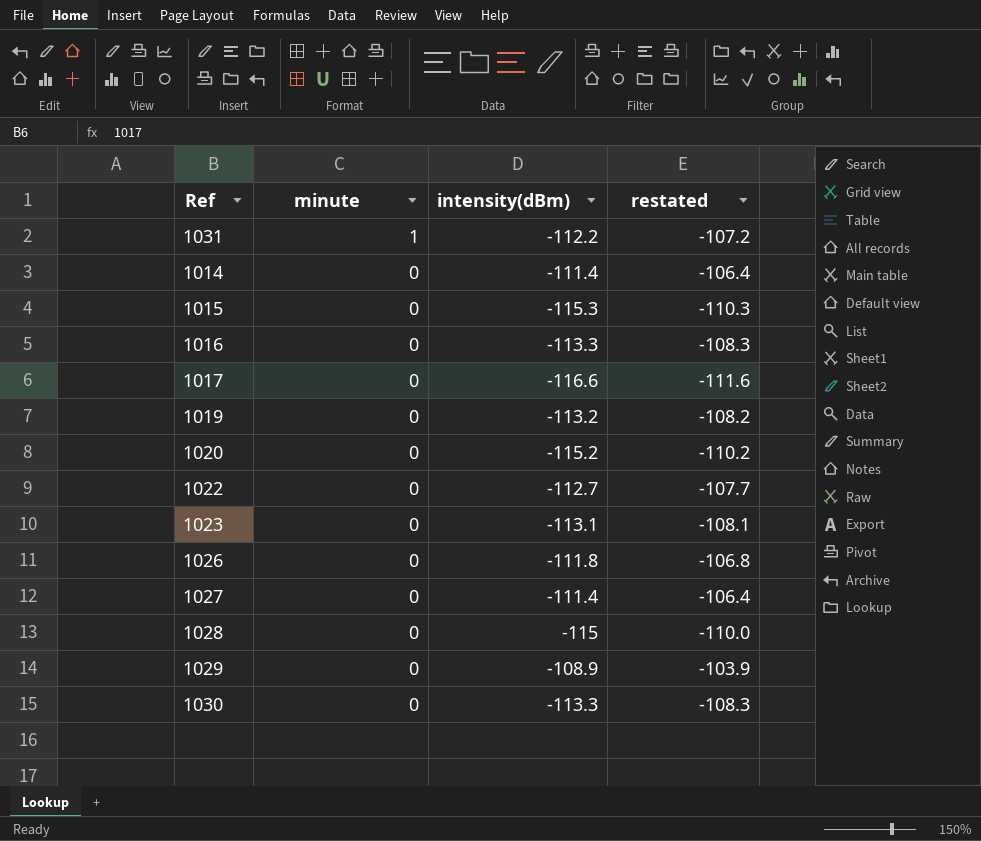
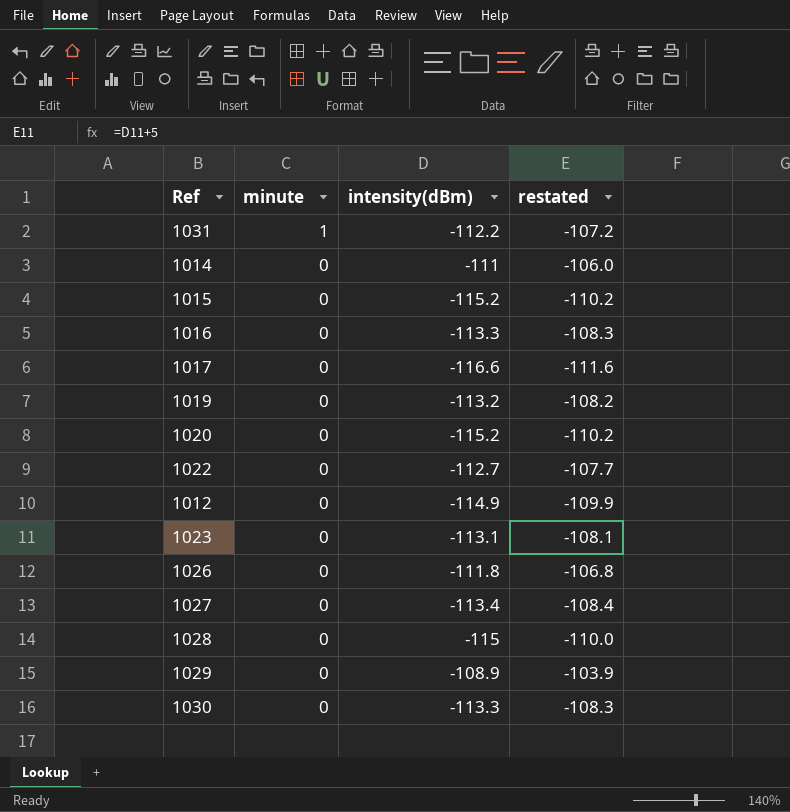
1014 | intensity(dBm): -111.4 -> -111
1014 | restated: -106.4 -> -106.0
1015 | intensity(dBm): -115.3 -> -115.2
1015 | restated: -110.3 -> -110.2
row 1012: none -> 0 | -114.9 | -109.9
1027 | intensity(dBm): -111.4 -> -113.4
1027 | restated: -106.4 -> -108.4

